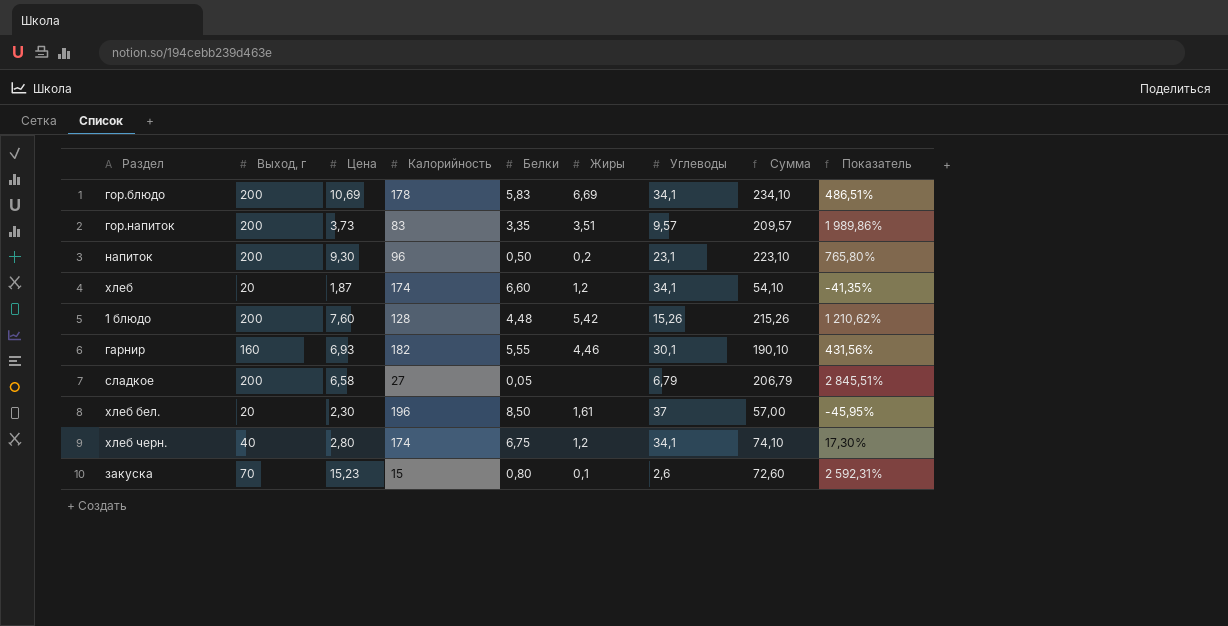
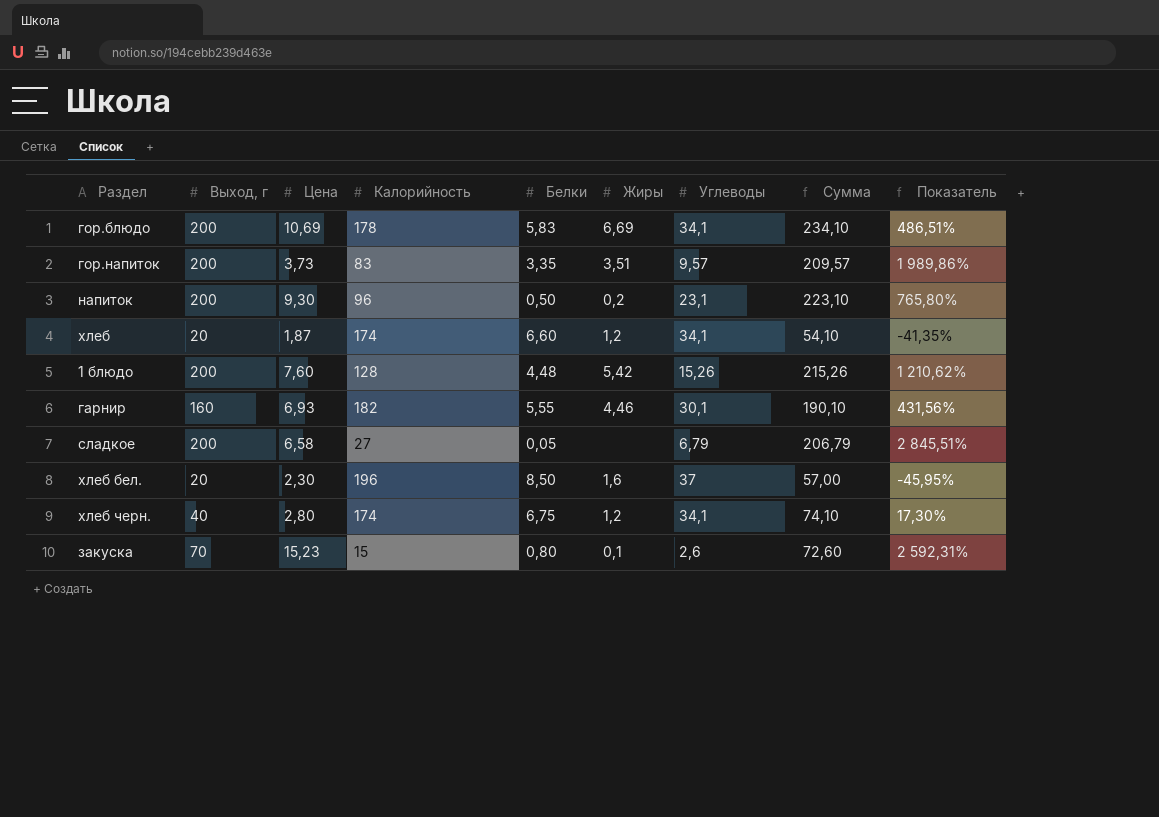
хлеб бел. | Жиры: 1,61 -> 1,6

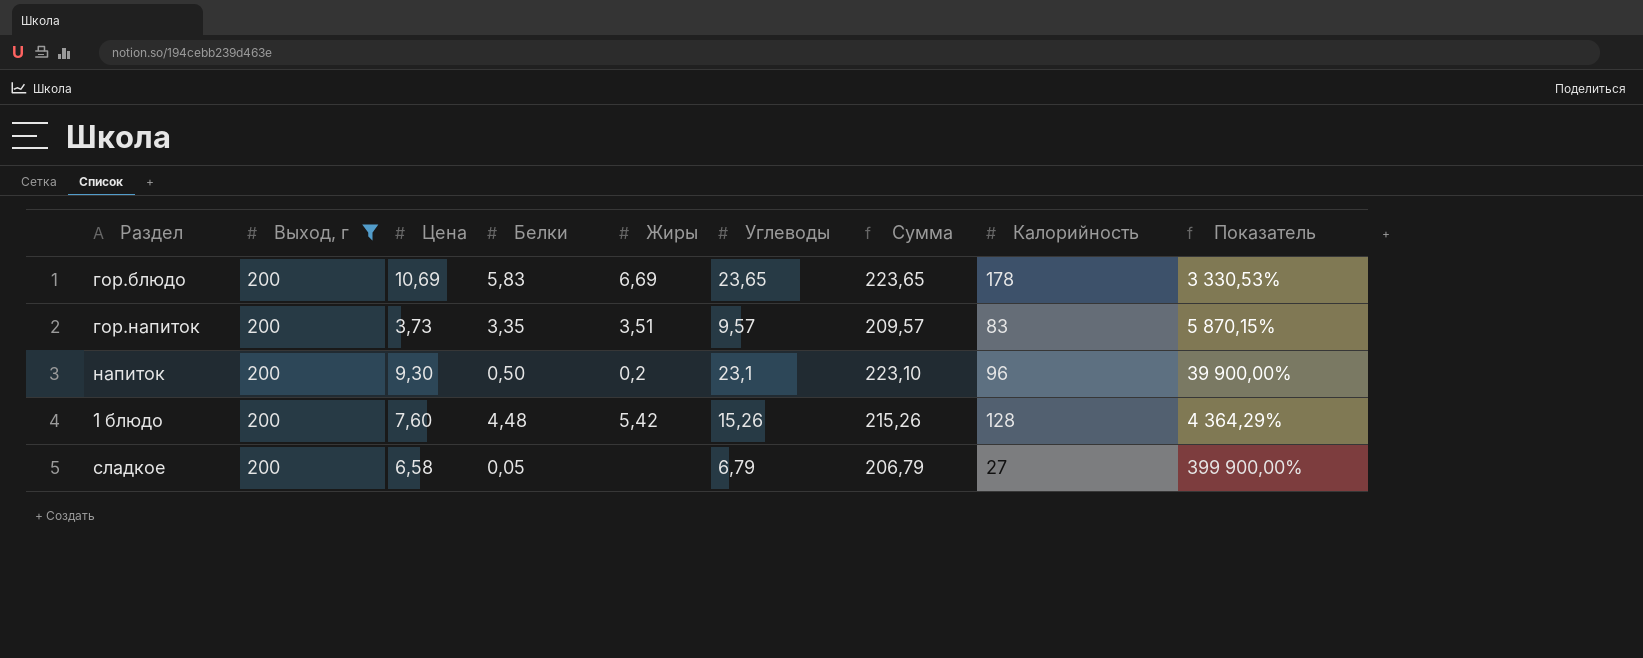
filter: none -> Выход, г = 200
column Калорийность | position: 4 -> 8
column Показатель | formula: ([Выход, г] - [Углеводы]) / [Углеводы] -> ([Выход, г] - [Белки]) / [Белки]
гор.блюдо | Углеводы: 34,1 -> 23,65
гор.блюдо | Сумма: 234,10 -> 223,65

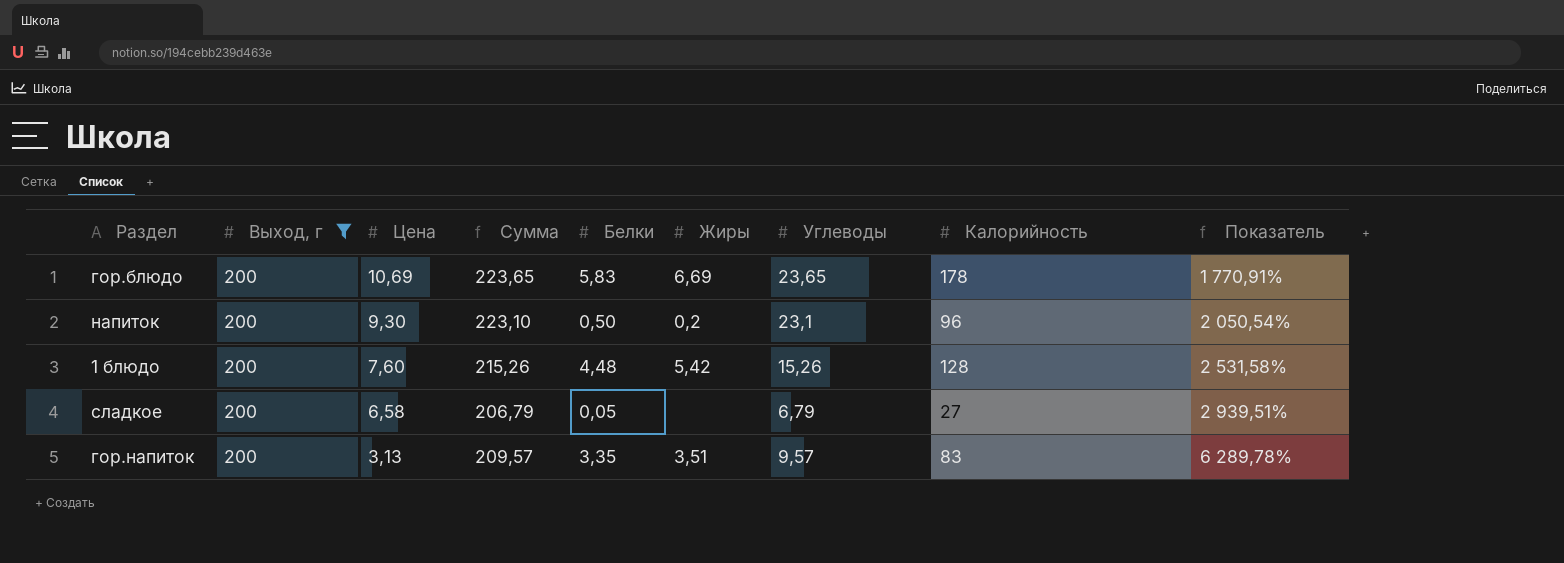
row order: none -> Цена descending
column Сумма | position: 7 -> 4
column Показатель | formula: ([Выход, г] - [Белки]) / [Белки] -> ([Выход, г] - [Цена]) / [Цена]
гор.напиток | Цена: 3,73 -> 3,13

